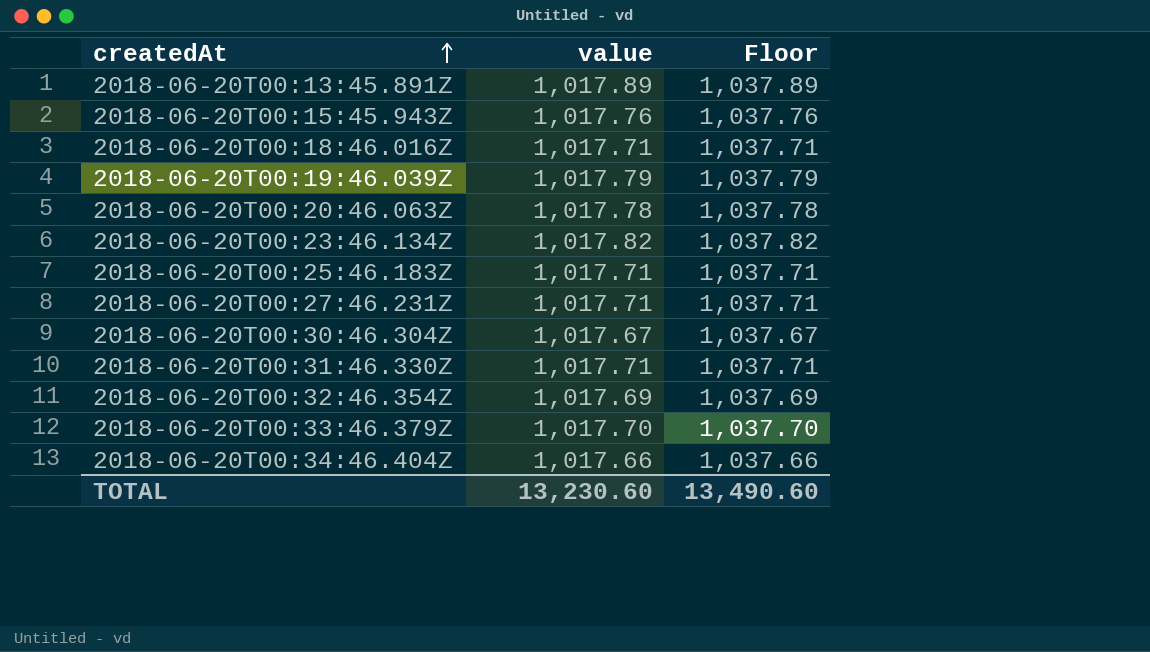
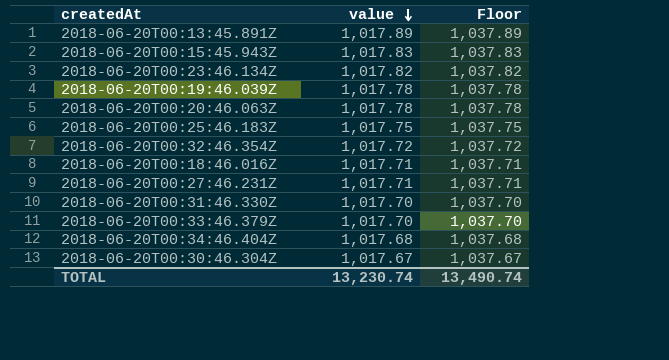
row order: createdAt ascending -> value descending
2018-06-20T00:15:45.943Z | value: 1,017.76 -> 1,017.83
2018-06-20T00:15:45.943Z | Floor: 1,037.76 -> 1,037.83
2018-06-20T00:19:46.039Z | value: 1,017.79 -> 1,017.78
2018-06-20T00:19:46.039Z | Floor: 1,037.79 -> 1,037.78
2018-06-20T00:25:46.183Z | value: 1,017.71 -> 1,017.75
2018-06-20T00:25:46.183Z | Floor: 1,037.71 -> 1,037.75
2018-06-20T00:32:46.354Z | value: 1,017.69 -> 1,017.72
2018-06-20T00:32:46.354Z | Floor: 1,037.69 -> 1,037.72
2018-06-20T00:31:46.330Z | value: 1,017.71 -> 1,017.70
2018-06-20T00:31:46.330Z | Floor: 1,037.71 -> 1,037.70
2018-06-20T00:34:46.404Z | value: 1,017.66 -> 1,017.68
2018-06-20T00:34:46.404Z | Floor: 1,037.66 -> 1,037.68
TOTAL | value: 13,230.60 -> 13,230.74
TOTAL | Floor: 13,490.60 -> 13,490.74

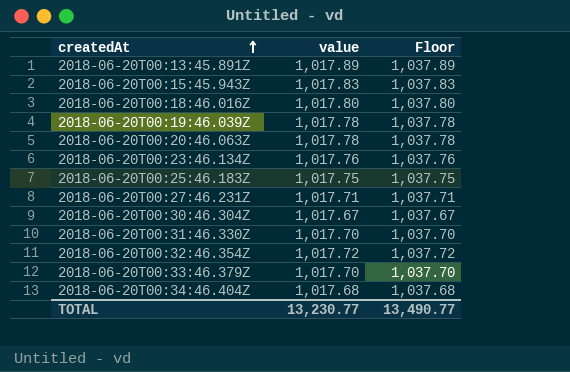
row order: value descending -> createdAt ascending
2018-06-20T00:18:46.016Z | value: 1,017.71 -> 1,017.80
2018-06-20T00:18:46.016Z | Floor: 1,037.71 -> 1,037.80
2018-06-20T00:23:46.134Z | value: 1,017.82 -> 1,017.76
2018-06-20T00:23:46.134Z | Floor: 1,037.82 -> 1,037.76
TOTAL | value: 13,230.74 -> 13,230.77
TOTAL | Floor: 13,490.74 -> 13,490.77

